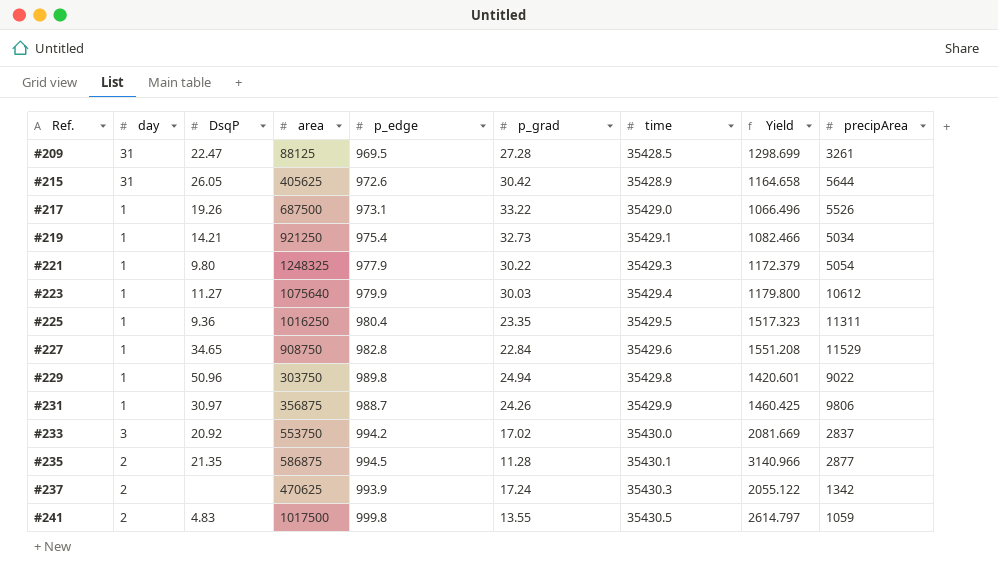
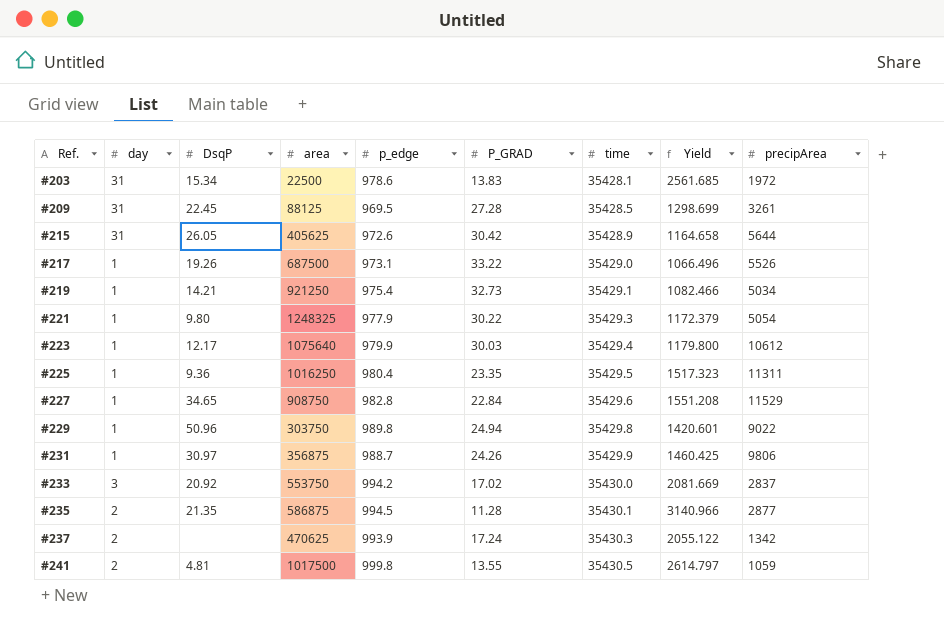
column name: p_grad -> P_GRAD
row #203: none -> 31 | 15.34 | 22500 | 978.6 | 13.83 | 35428.1 | 2561.685 | 1972
#209 | DsqP: 22.47 -> 22.45
#223 | DsqP: 11.27 -> 12.17
#241 | DsqP: 4.83 -> 4.81

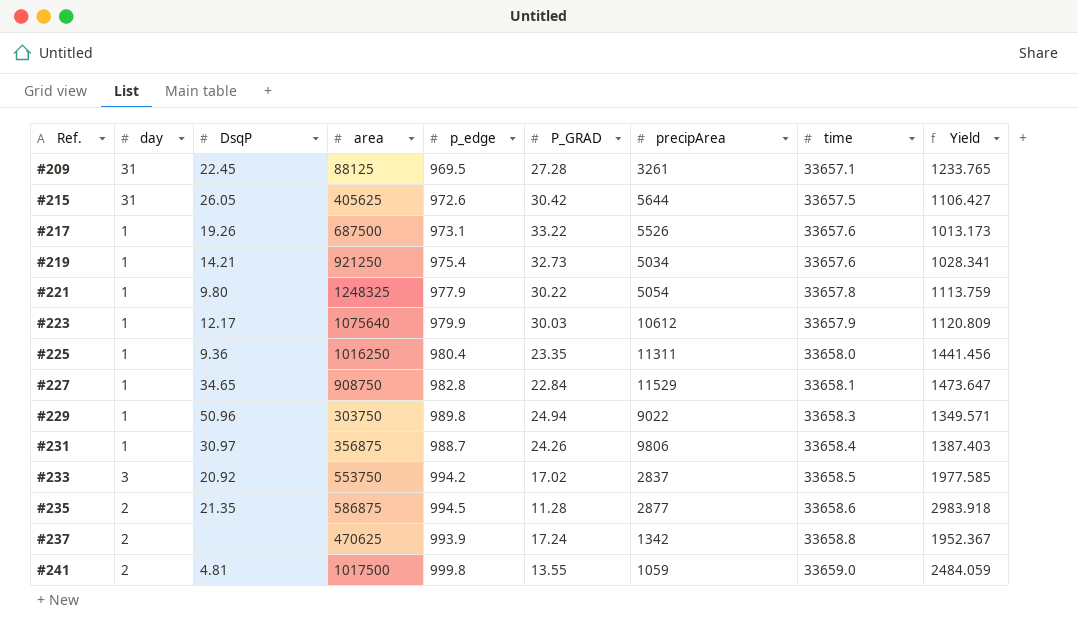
column precipArea | position: 9 -> 7
row #203: 31 | 15.34 | 22500 | 978.6 | 13.83 | 35428.1 | 2561.685 | 1972 -> none
#209 | time: 35428.5 -> 33657.1
#209 | Yield: 1298.699 -> 1233.765
#215 | time: 35428.9 -> 33657.5
#215 | Yield: 1164.658 -> 1106.427
#217 | time: 35429.0 -> 33657.6
#217 | Yield: 1066.496 -> 1013.173
#219 | time: 35429.1 -> 33657.6
#219 | Yield: 1082.466 -> 1028.341
#221 | time: 35429.3 -> 33657.8
#221 | Yield: 1172.379 -> 1113.759
#223 | time: 35429.4 -> 33657.9
#223 | Yield: 1179.800 -> 1120.809
#225 | time: 35429.5 -> 33658.0
#225 | Yield: 1517.323 -> 1441.456
#227 | time: 35429.6 -> 33658.1
#227 | Yield: 1551.208 -> 1473.647
#229 | time: 35429.8 -> 33658.3
#229 | Yield: 1420.601 -> 1349.571
#231 | time: 35429.9 -> 33658.4
#231 | Yield: 1460.425 -> 1387.403
#233 | time: 35430.0 -> 33658.5
#233 | Yield: 2081.669 -> 1977.585
#235 | time: 35430.1 -> 33658.6
#235 | Yield: 3140.966 -> 2983.918
#237 | time: 35430.3 -> 33658.8
#237 | Yield: 2055.122 -> 1952.367
#241 | time: 35430.5 -> 33659.0
#241 | Yield: 2614.797 -> 2484.059

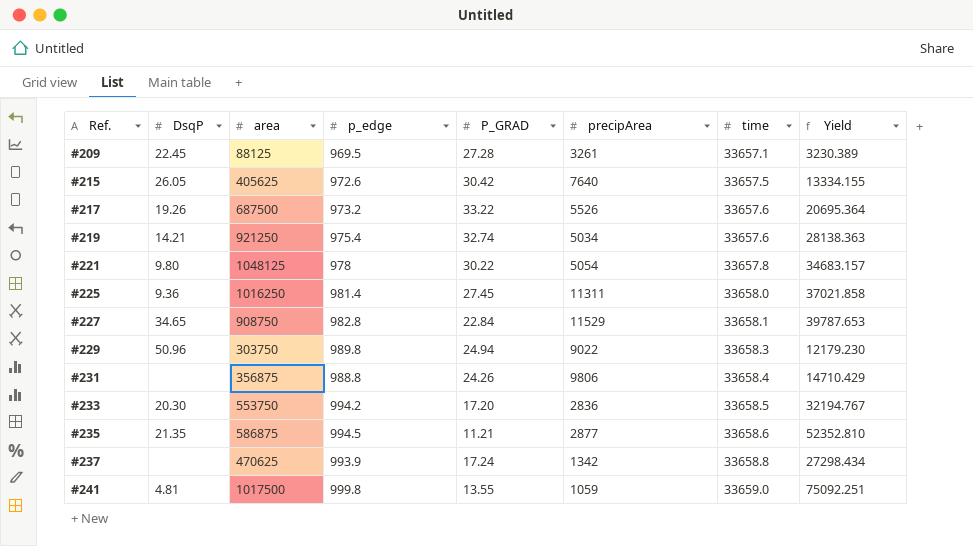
column day | position: 2 -> none
column Yield | formula: [time] / [P_GRAD] -> [area] / [P_GRAD]
row #223: 1 | 12.17 | 1075640 | 979.9 | 30.03 | 10612 | 33657.9 | 1120.809 -> none
#215 | precipArea: 5644 -> 7640
#217 | p_edge: 973.1 -> 973.2
#219 | P_GRAD: 32.73 -> 32.74
#221 | area: 1248325 -> 1048125
#221 | p_edge: 977.9 -> 978
#225 | p_edge: 980.4 -> 981.4
#225 | P_GRAD: 23.35 -> 27.45
#231 | DsqP: 30.97 -> none
#231 | p_edge: 988.7 -> 988.8
#233 | DsqP: 20.92 -> 20.30
#233 | P_GRAD: 17.02 -> 17.20
#233 | precipArea: 2837 -> 2836
#235 | P_GRAD: 11.28 -> 11.21

